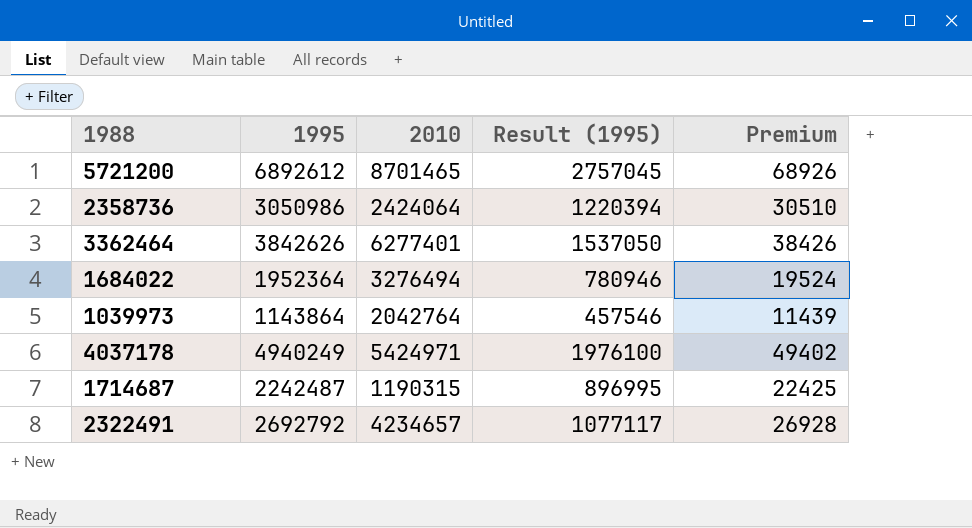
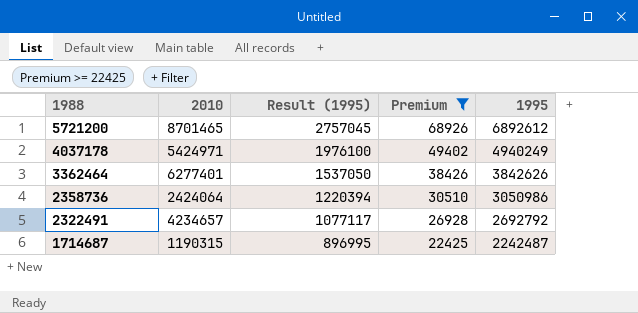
filter: none -> Premium >= 22425
row order: none -> 1988 descending
column 1995 | position: 2 -> 5

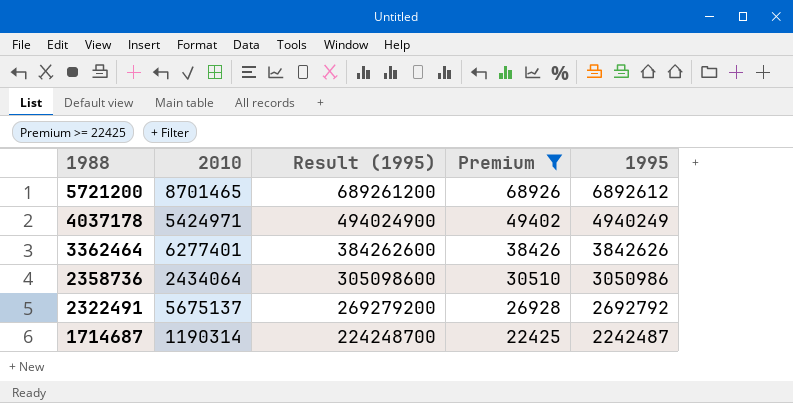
column Result (1995) | formula: [1995] * 0.4 -> [1995] * 100
2358736 | 2010: 2424064 -> 2434064
2322491 | 2010: 4234657 -> 5675137
1714687 | 2010: 1190315 -> 1190314

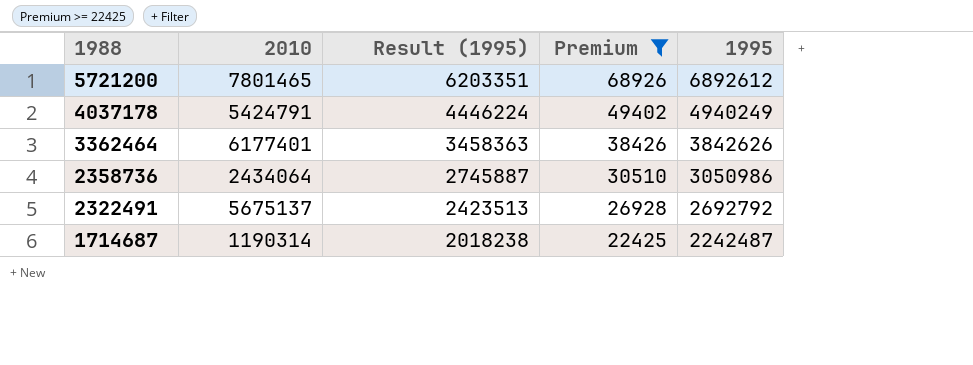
column Result (1995) | formula: [1995] * 100 -> [1995] * 0.9
5721200 | 2010: 8701465 -> 7801465
4037178 | 2010: 5424971 -> 5424791
3362464 | 2010: 6277401 -> 6177401

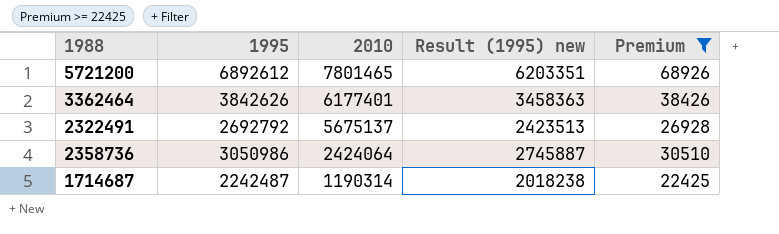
row order: 1988 descending -> 2010 descending
column 1995 | position: 5 -> 2
column name: Result (1995) -> Result (1995) new
row 4037178: 5424791 | 4446224 | 49402 | 4940249 -> none
2358736 | 2010: 2434064 -> 2424064

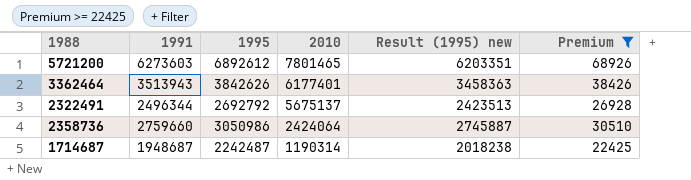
column 1991 | position: none -> 2

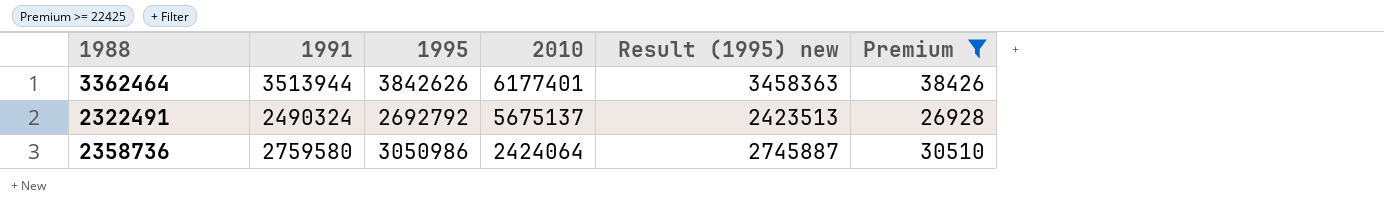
row 5721200: 6273603 | 6892612 | 7801465 | 6203351 | 68926 -> none
row 1714687: 1948687 | 2242487 | 1190314 | 2018238 | 22425 -> none
3362464 | 1991: 3513943 -> 3513944
2322491 | 1991: 2496344 -> 2490324
2358736 | 1991: 2759660 -> 2759580

